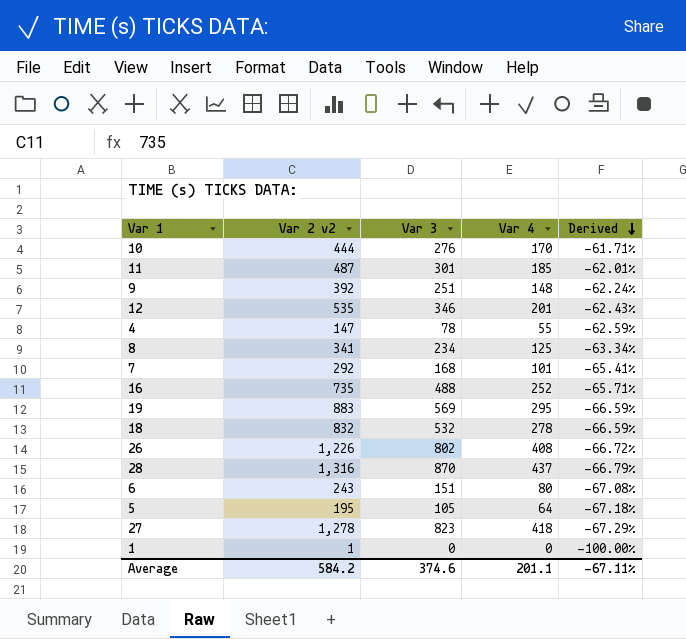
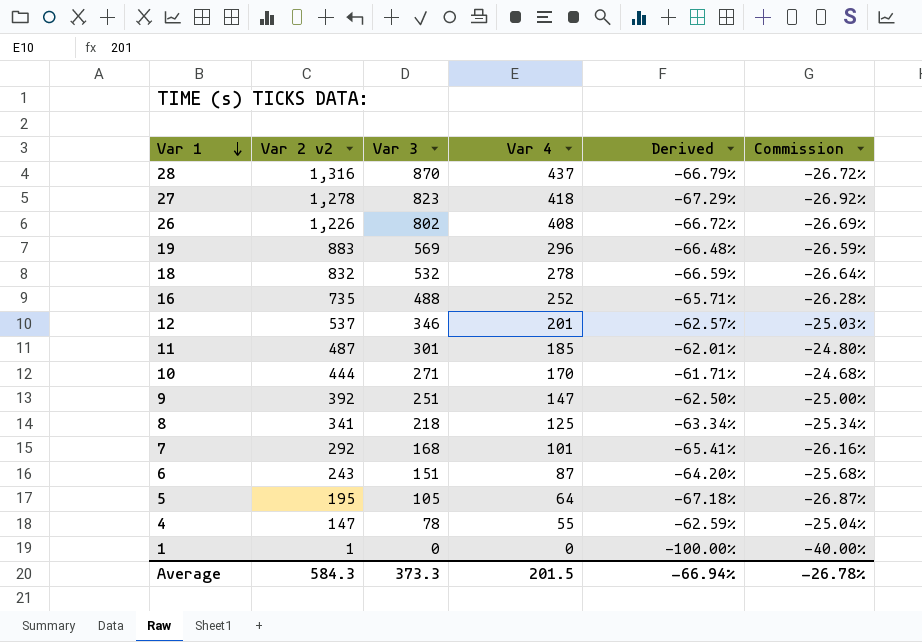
row order: Derived descending -> Var 1 descending
column Commission | formula: none -> [Derived] * 0.4
19 | Var 4: 295 -> 296
19 | Derived: -66.59% -> -66.48%
12 | Var 2 v2: 535 -> 537
12 | Derived: -62.43% -> -62.57%
10 | Var 3: 276 -> 271
9 | Var 4: 148 -> 147
9 | Derived: -62.24% -> -62.50%
8 | Var 3: 234 -> 218
6 | Var 4: 80 -> 87
6 | Derived: -67.08% -> -64.20%
Average | Var 2 v2: 584.2 -> 584.3
Average | Var 3: 374.6 -> 373.3
Average | Var 4: 201.1 -> 201.5
Average | Derived: -67.11% -> -66.94%

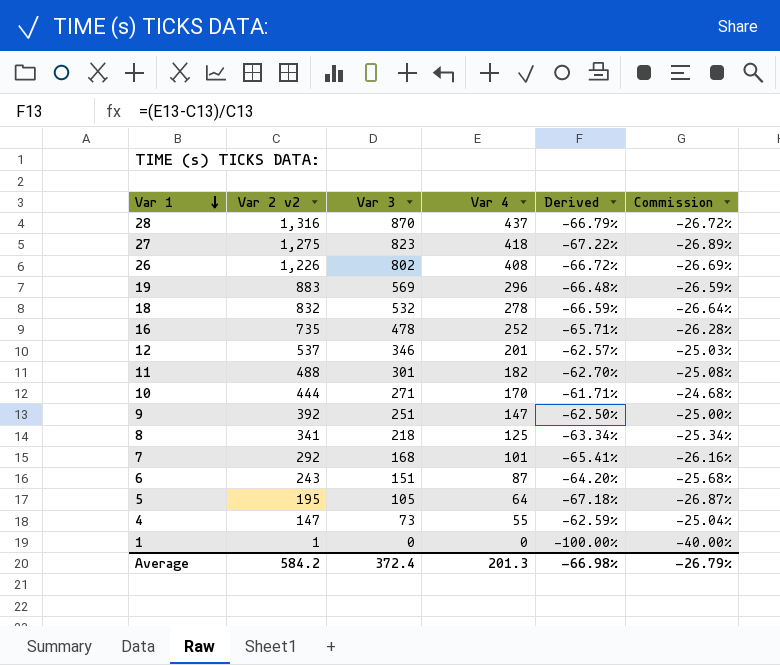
27 | Var 2 v2: 1,278 -> 1,275
27 | Derived: -67.29% -> -67.22%
27 | Commission: -26.92% -> -26.89%
16 | Var 3: 488 -> 478
11 | Var 2 v2: 487 -> 488
11 | Var 4: 185 -> 182
11 | Derived: -62.01% -> -62.70%
11 | Commission: -24.80% -> -25.08%
4 | Var 3: 78 -> 73
Average | Var 2 v2: 584.3 -> 584.2
Average | Var 3: 373.3 -> 372.4
Average | Var 4: 201.5 -> 201.3
Average | Derived: -66.94% -> -66.98%
Average | Commission: -26.78% -> -26.79%

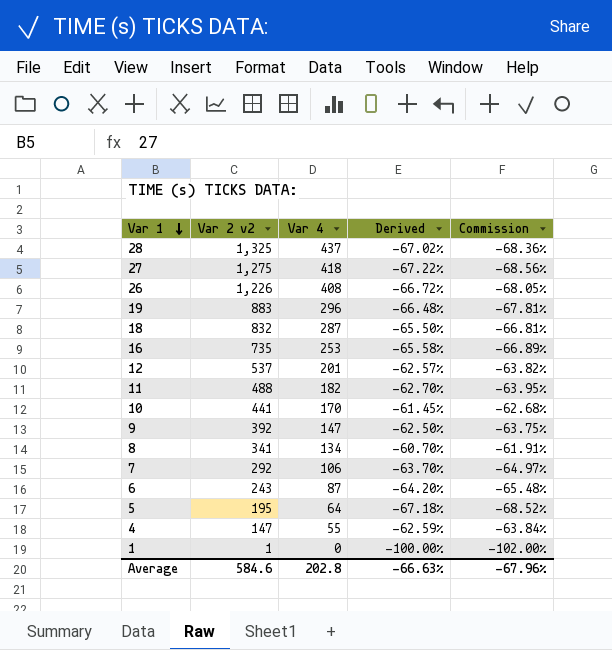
column Var 3 | position: 3 -> none
column Commission | formula: [Derived] * 0.4 -> [Derived] * 1.02
28 | Var 2 v2: 1,316 -> 1,325
28 | Derived: -66.79% -> -67.02%
18 | Var 4: 278 -> 287
18 | Derived: -66.59% -> -65.50%
16 | Var 4: 252 -> 253
16 | Derived: -65.71% -> -65.58%
10 | Var 2 v2: 444 -> 441
10 | Derived: -61.71% -> -61.45%
8 | Var 4: 125 -> 134
8 | Derived: -63.34% -> -60.70%
7 | Var 4: 101 -> 106
7 | Derived: -65.41% -> -63.70%
Average | Var 2 v2: 584.2 -> 584.6
Average | Var 4: 201.3 -> 202.8
Average | Derived: -66.98% -> -66.63%
Average | Commission: -26.79% -> -67.96%

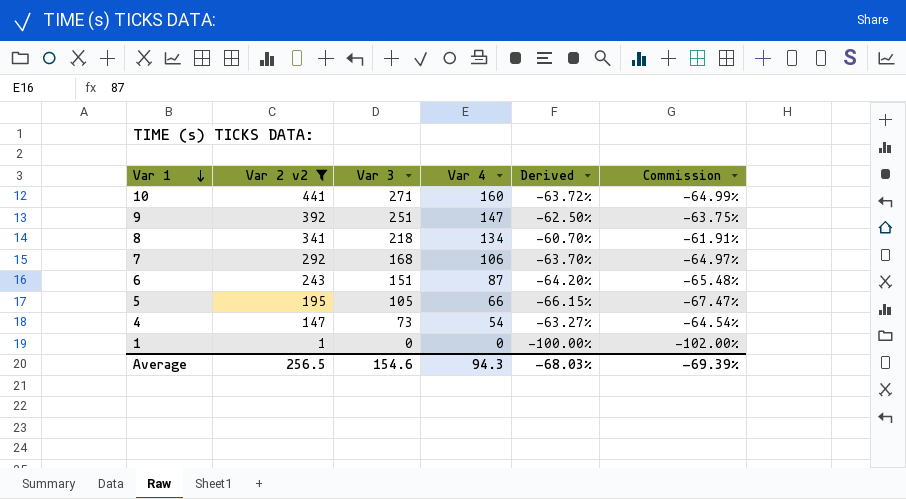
filter: none -> Var 2 v2 <= 441
column Var 3 | position: none -> 3
10 | Var 4: 170 -> 160
10 | Derived: -61.45% -> -63.72%
10 | Commission: -62.68% -> -64.99%
5 | Var 4: 64 -> 66
5 | Derived: -67.18% -> -66.15%
5 | Commission: -68.52% -> -67.47%
4 | Var 4: 55 -> 54
4 | Derived: -62.59% -> -63.27%
4 | Commission: -63.84% -> -64.54%
Average | Var 2 v2: 584.6 -> 256.5
Average | Var 4: 202.8 -> 94.3
Average | Derived: -66.63% -> -68.03%
Average | Commission: -67.96% -> -69.39%

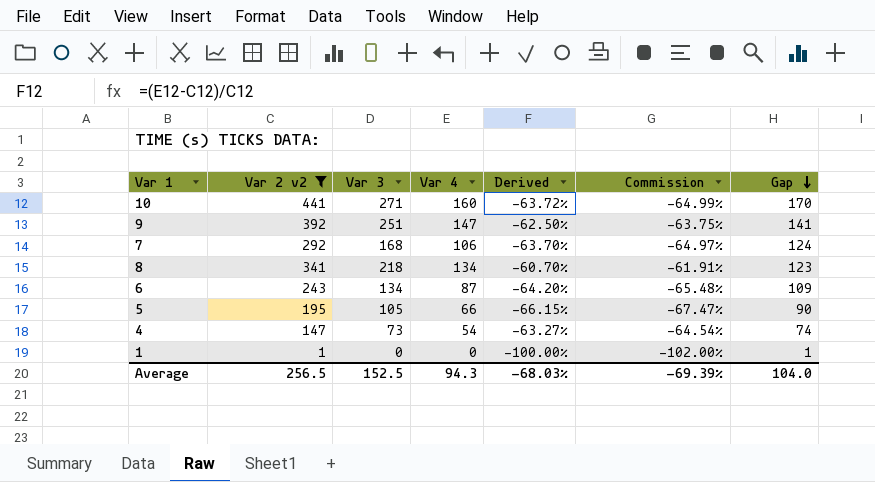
row order: Var 1 descending -> Gap descending
column Gap | formula: none -> [Var 2 v2] - [Var 3]
6 | Var 3: 151 -> 134
Average | Var 3: 154.6 -> 152.5

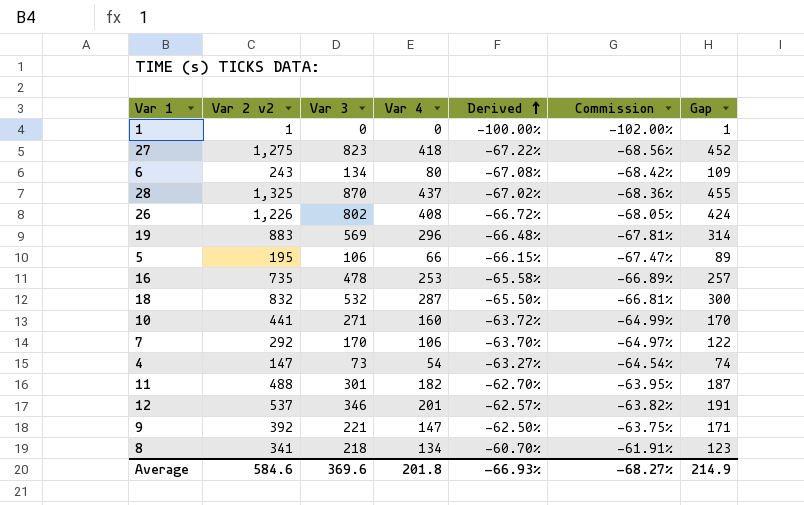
filter: Var 2 v2 <= 441 -> none
row order: Gap descending -> Derived ascending
6 | Var 4: 87 -> 80
6 | Derived: -64.20% -> -67.08%
6 | Commission: -65.48% -> -68.42%
5 | Var 3: 105 -> 106
5 | Gap: 90 -> 89
7 | Var 3: 168 -> 170
7 | Gap: 124 -> 122
9 | Var 3: 251 -> 221
9 | Gap: 141 -> 171
Average | Var 2 v2: 256.5 -> 584.6
Average | Var 3: 152.5 -> 369.6
Average | Var 4: 94.3 -> 201.8
Average | Derived: -68.03% -> -66.93%
Average | Commission: -69.39% -> -68.27%
Average | Gap: 104.0 -> 214.9

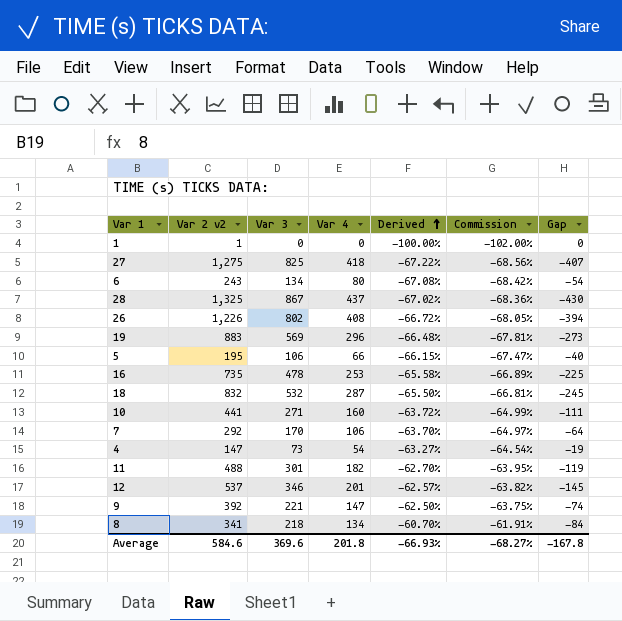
column Gap | formula: [Var 2 v2] - [Var 3] -> [Var 4] - [Var 3]
27 | Var 3: 823 -> 825
28 | Var 3: 870 -> 867
Average | Gap: 214.9 -> -167.8

